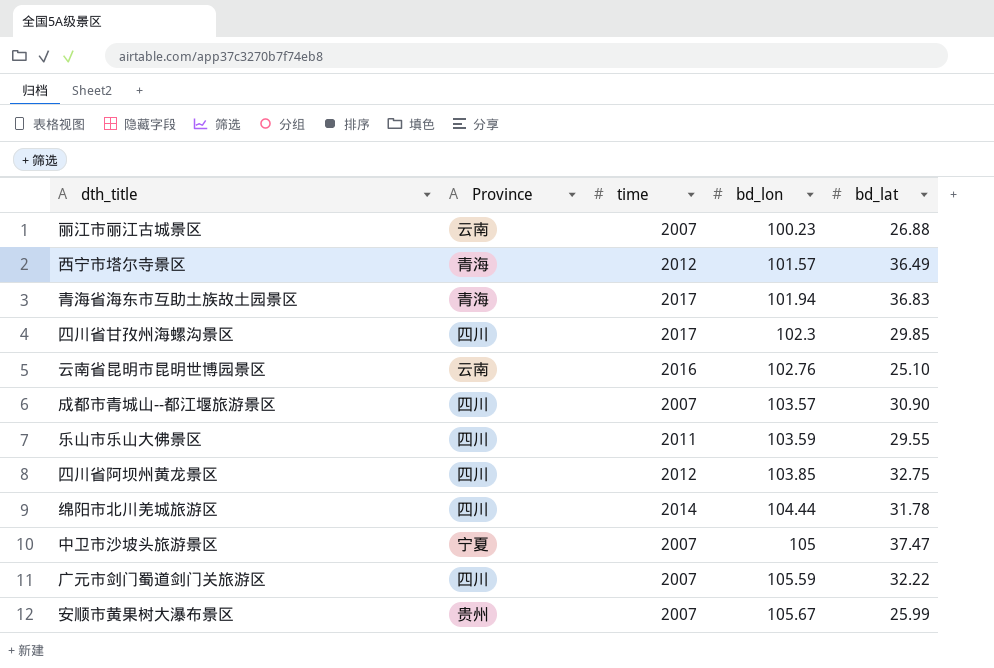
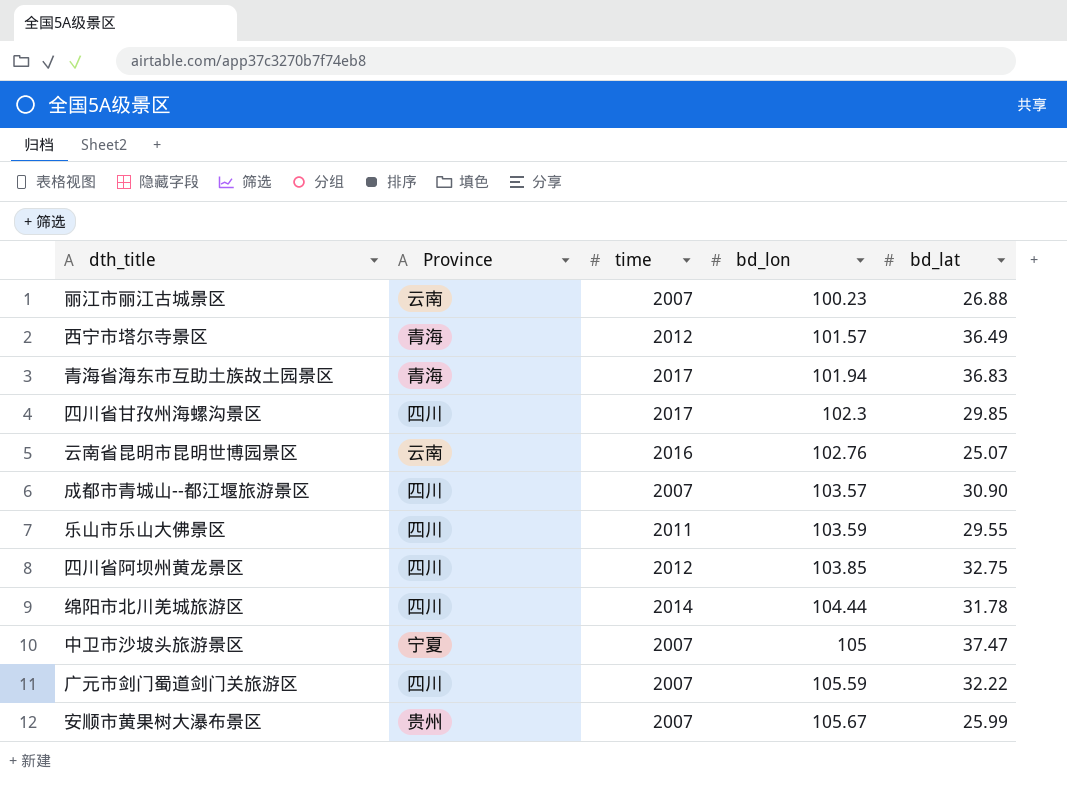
云南省昆明市昆明世博园景区 | bd_lat: 25.10 -> 25.07

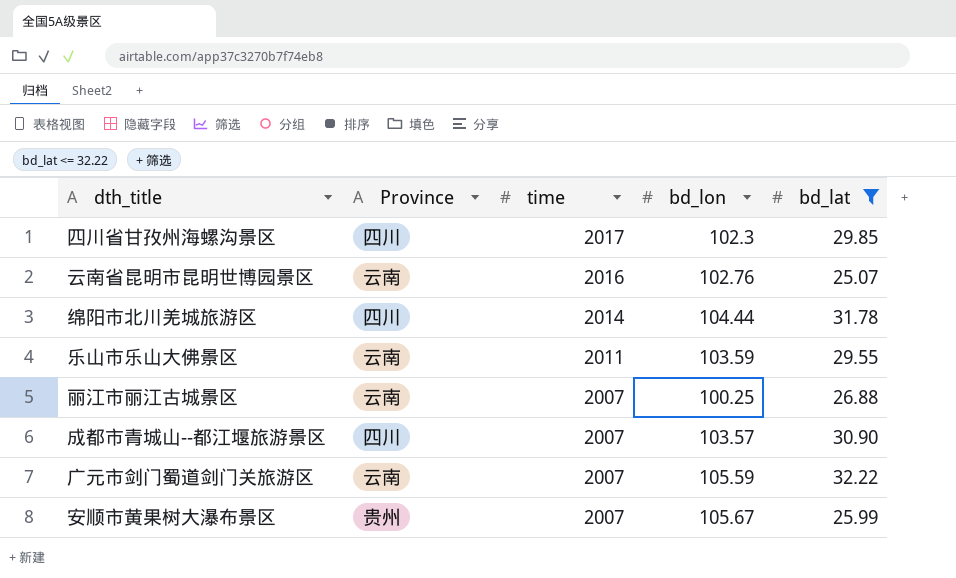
filter: none -> bd_lat <= 32.22
row order: bd_lon ascending -> time descending
乐山市乐山大佛景区 | Province: 四川 -> 云南
丽江市丽江古城景区 | bd_lon: 100.23 -> 100.25
广元市剑门蜀道剑门关旅游区 | Province: 四川 -> 云南

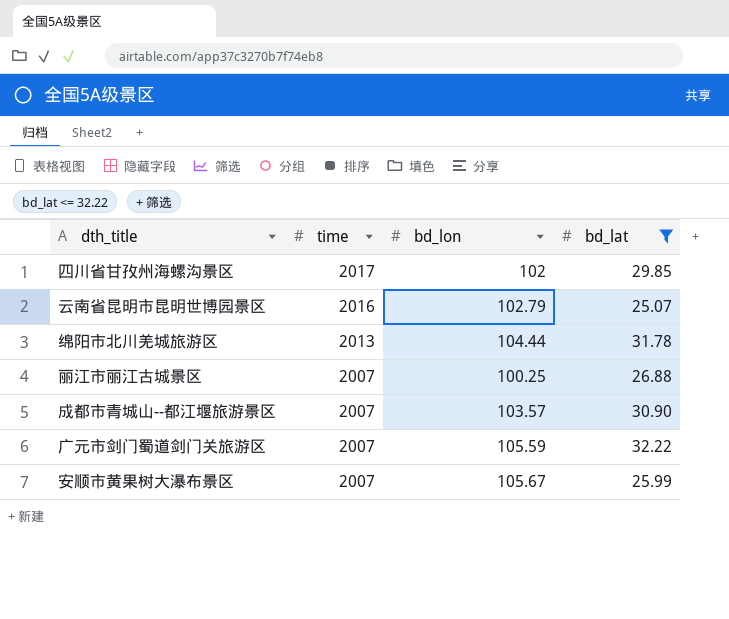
column Province | position: 2 -> none
row 乐山市乐山大佛景区: 云南 | 2011 | 103.59 | 29.55 -> none
四川省甘孜州海螺沟景区 | bd_lon: 102.3 -> 102
云南省昆明市昆明世博园景区 | bd_lon: 102.76 -> 102.79
绵阳市北川羌城旅游区 | time: 2014 -> 2013

